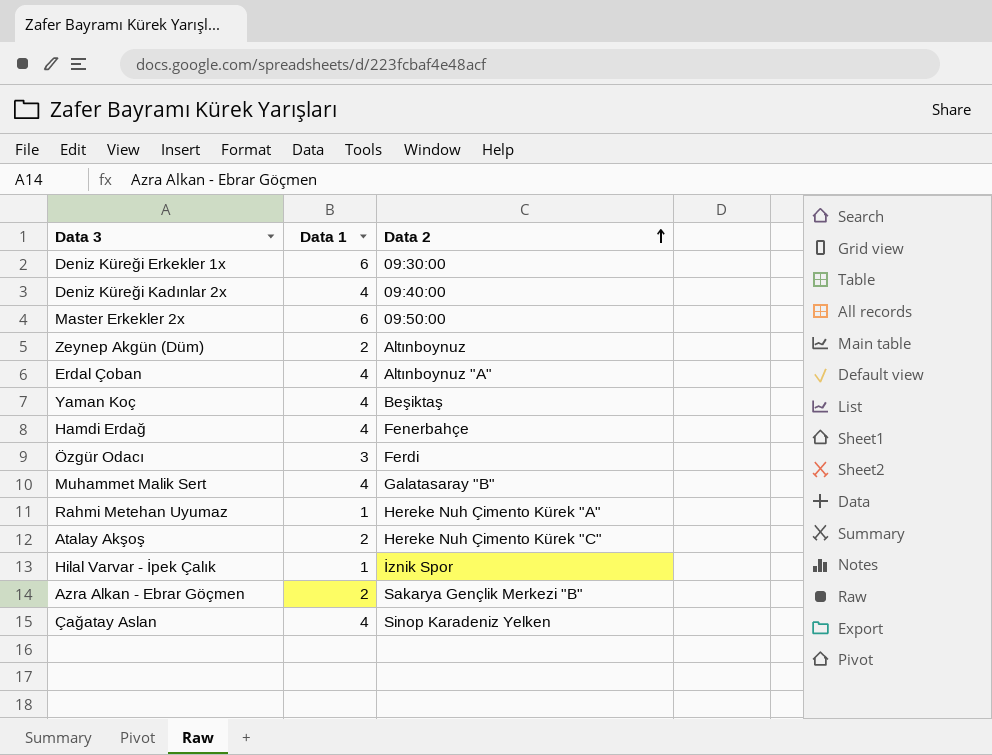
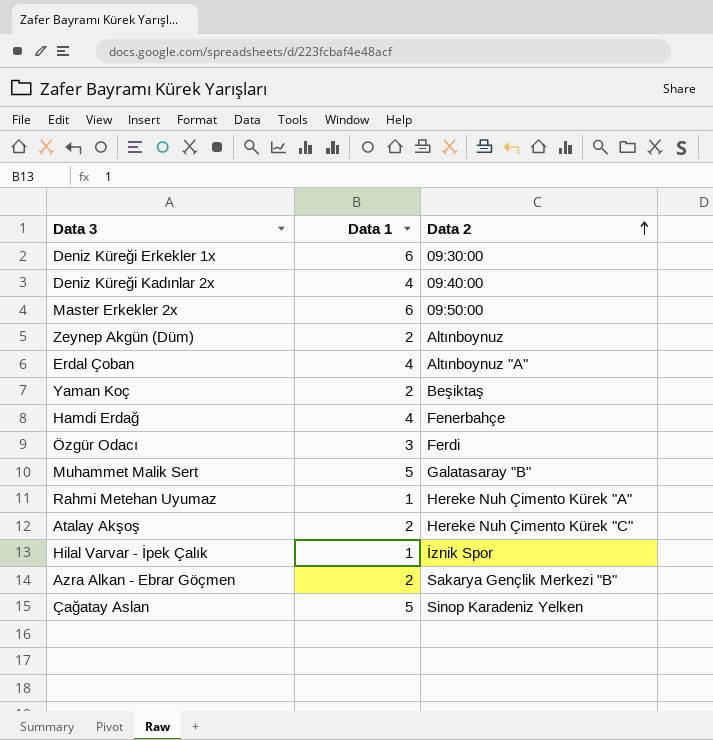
Yaman Koç | Data 1: 4 -> 2
Muhammet Malik Sert | Data 1: 4 -> 5
Çağatay Aslan | Data 1: 4 -> 5

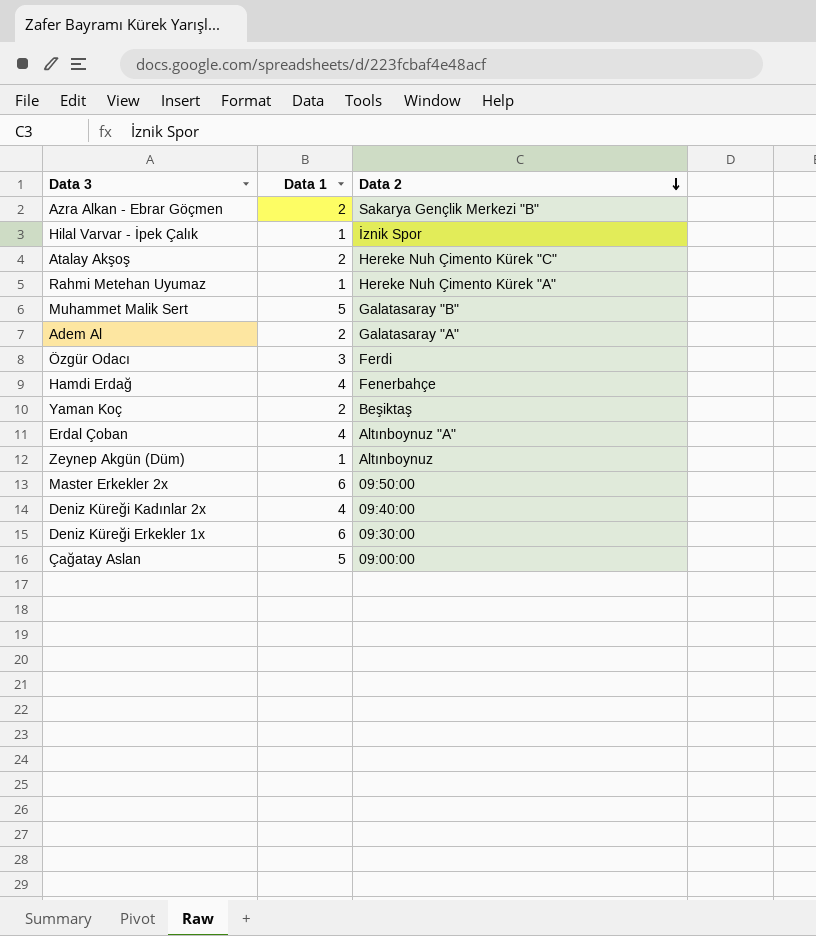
row order: Data 2 ascending -> Data 2 descending
row Adem Al: none -> 2 | Galatasaray "A"
Zeynep Akgün (Düm) | Data 1: 2 -> 1
Çağatay Aslan | Data 2: Sinop Karadeniz Yelken -> 09:00:00

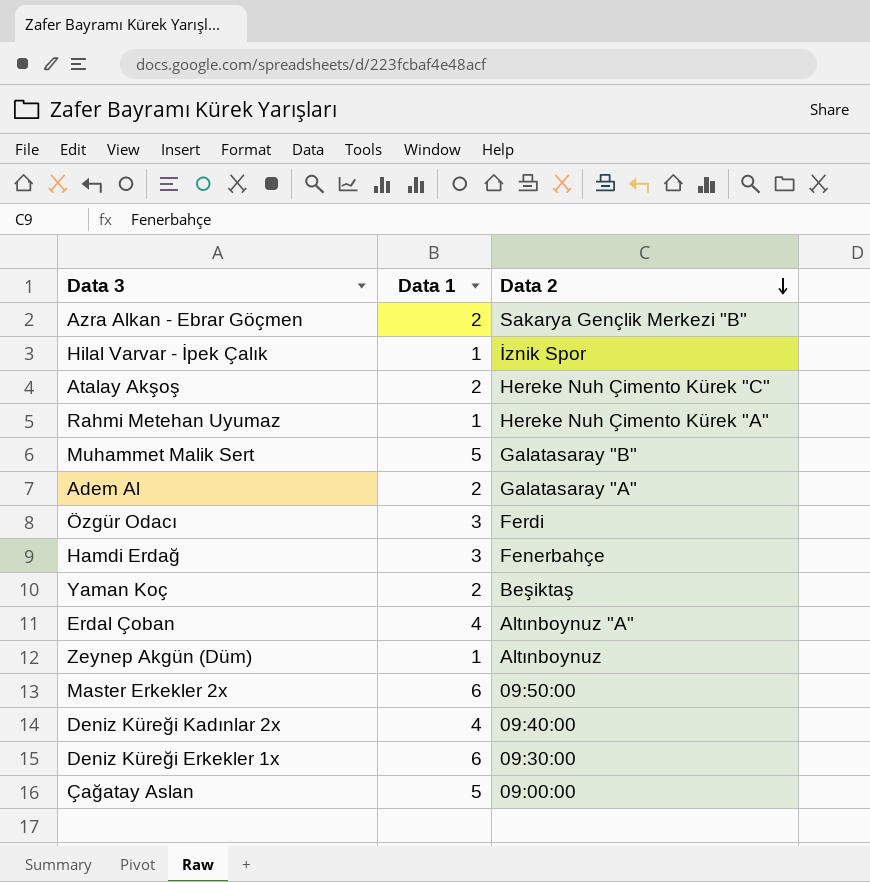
Hamdi Erdağ | Data 1: 4 -> 3

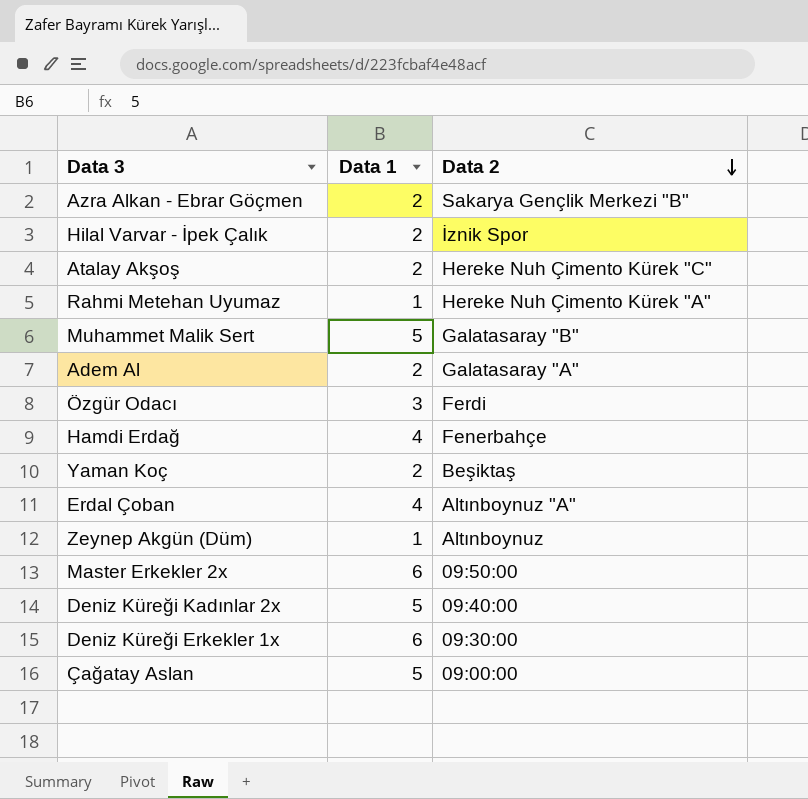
Hilal Varvar - İpek Çalık | Data 1: 1 -> 2
Hamdi Erdağ | Data 1: 3 -> 4
Deniz Küreği Kadınlar 2x | Data 1: 4 -> 5

